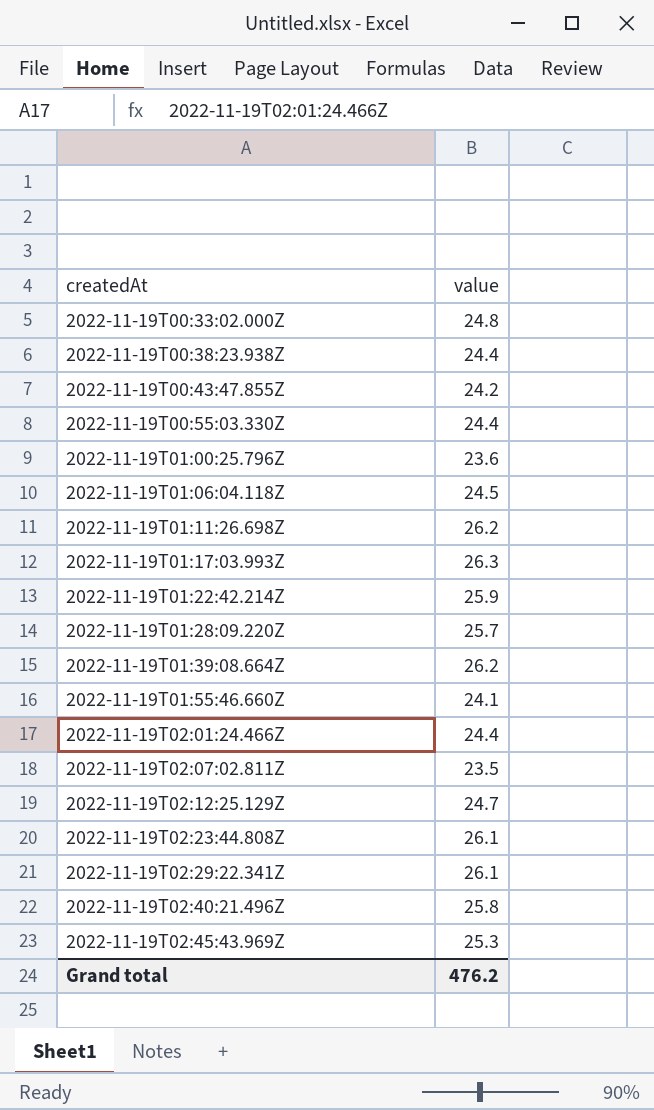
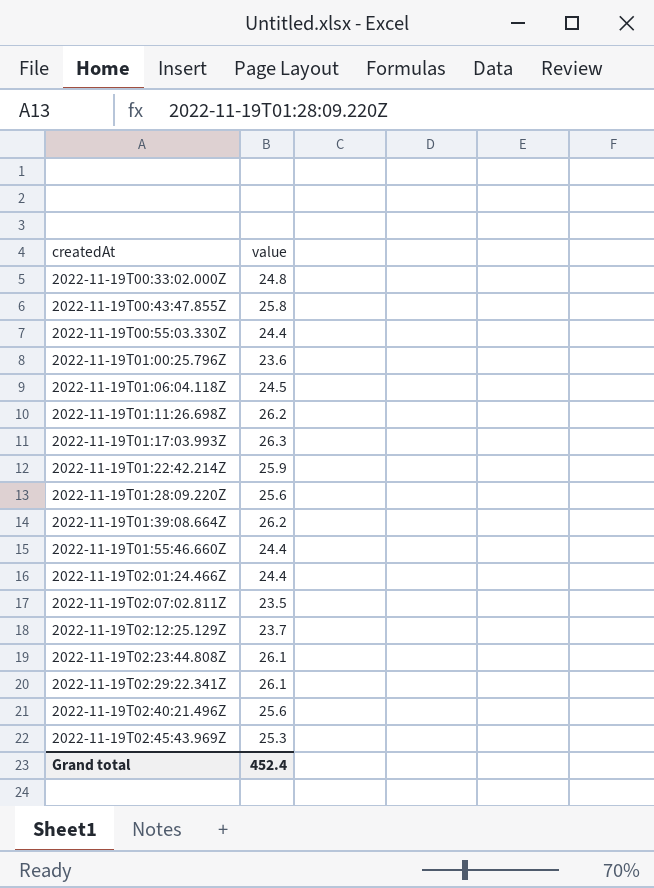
row 2022-11-19T00:38:23.938Z: 24.4 -> none
2022-11-19T00:43:47.855Z | value: 24.2 -> 25.8
2022-11-19T01:28:09.220Z | value: 25.7 -> 25.6
2022-11-19T01:55:46.660Z | value: 24.1 -> 24.4
2022-11-19T02:12:25.129Z | value: 24.7 -> 23.7
2022-11-19T02:40:21.496Z | value: 25.8 -> 25.6
Grand total | value: 476.2 -> 452.4

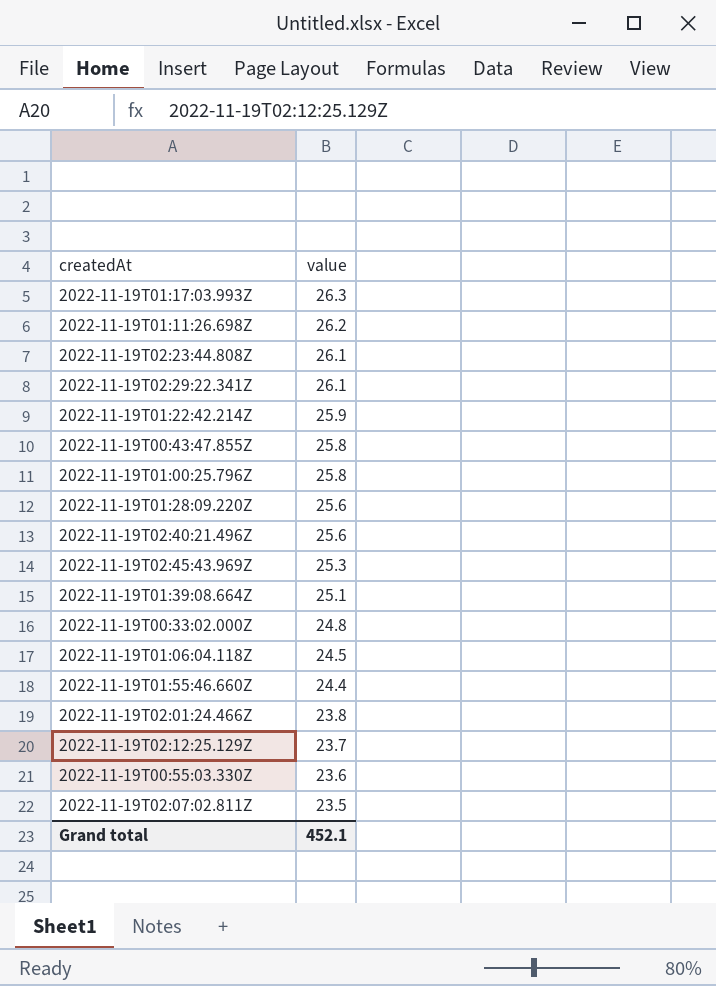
row order: createdAt ascending -> value descending
2022-11-19T01:00:25.796Z | value: 23.6 -> 25.8
2022-11-19T01:39:08.664Z | value: 26.2 -> 25.1
2022-11-19T02:01:24.466Z | value: 24.4 -> 23.8
2022-11-19T00:55:03.330Z | value: 24.4 -> 23.6
Grand total | value: 452.4 -> 452.1

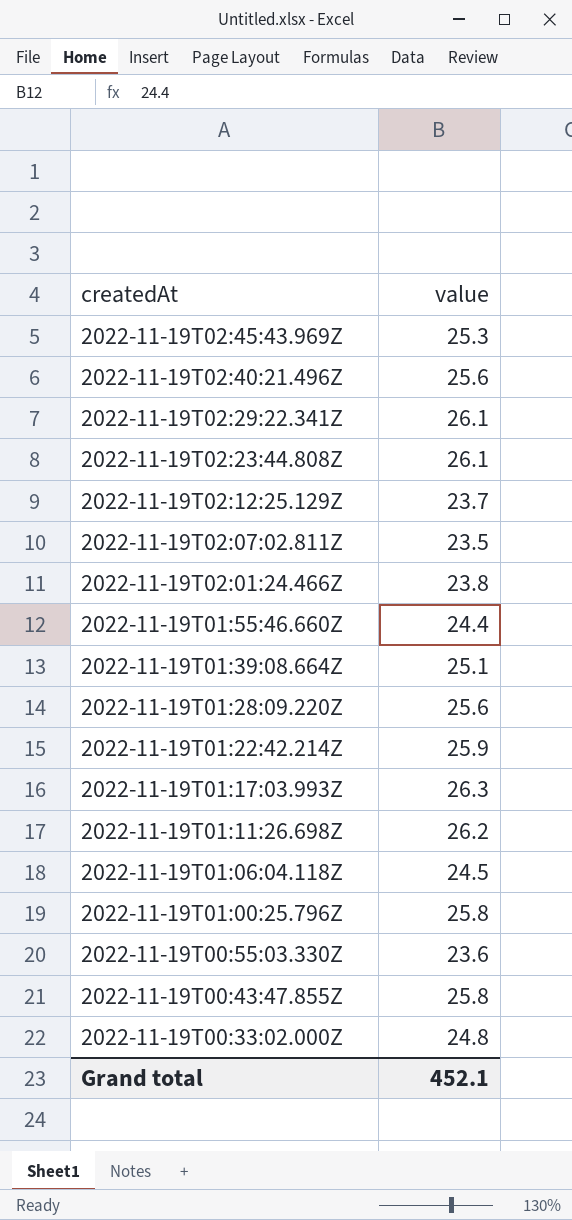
row order: value descending -> createdAt descending

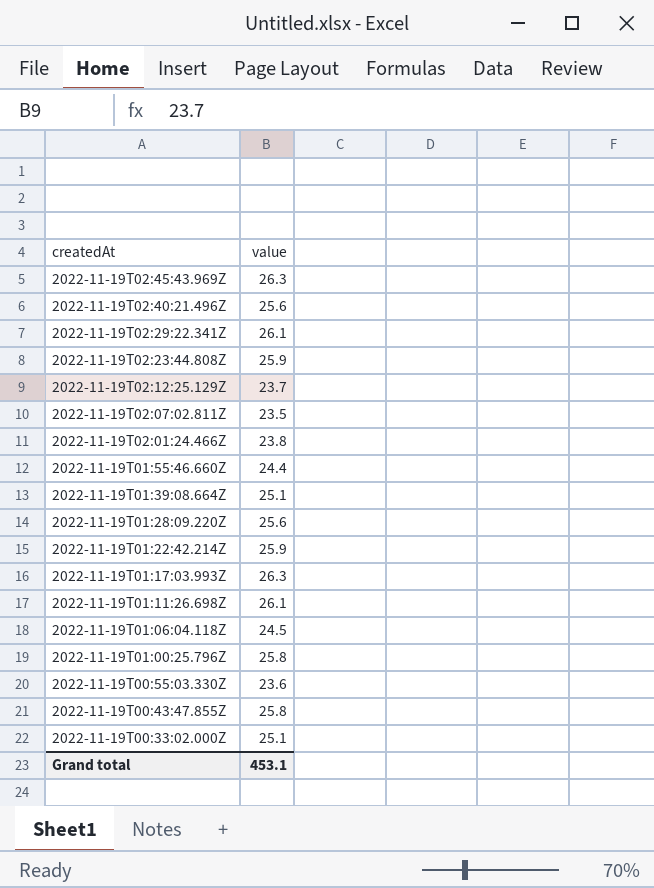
2022-11-19T02:45:43.969Z | value: 25.3 -> 26.3
2022-11-19T02:23:44.808Z | value: 26.1 -> 25.9
2022-11-19T01:11:26.698Z | value: 26.2 -> 26.1
2022-11-19T00:33:02.000Z | value: 24.8 -> 25.1
Grand total | value: 452.1 -> 453.1

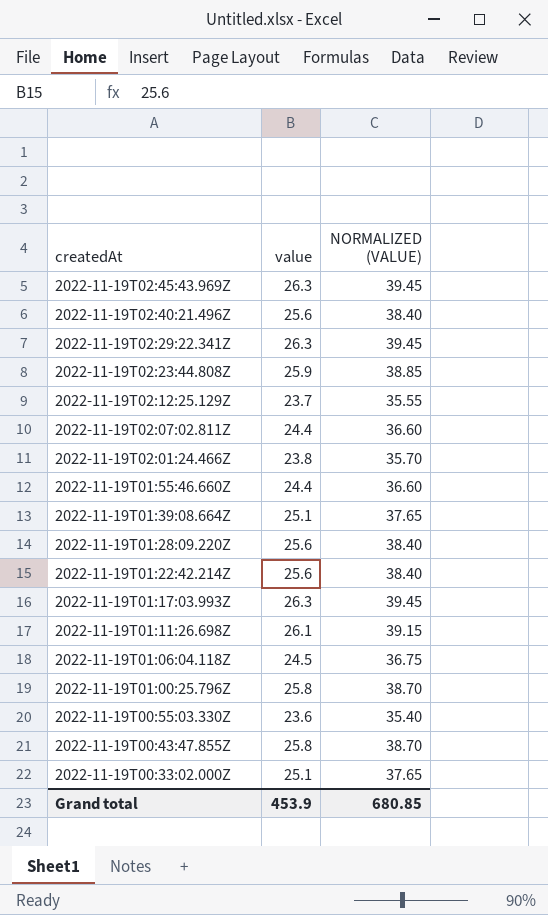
column NORMALIZED (VALUE) | formula: none -> [value] * 1.5
2022-11-19T02:29:22.341Z | value: 26.1 -> 26.3
2022-11-19T02:07:02.811Z | value: 23.5 -> 24.4
2022-11-19T01:22:42.214Z | value: 25.9 -> 25.6
Grand total | value: 453.1 -> 453.9

